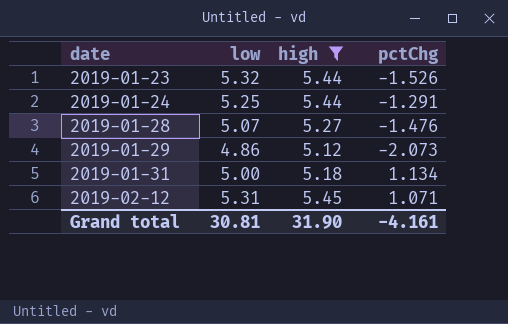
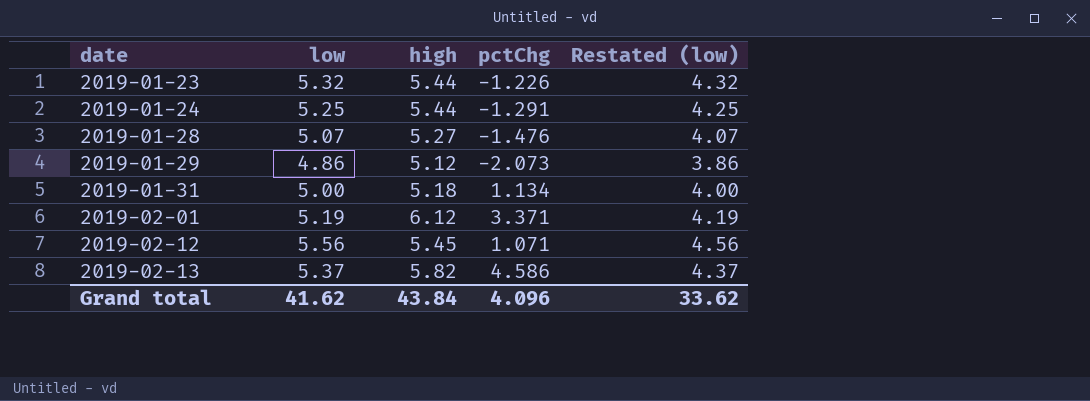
filter: high <= 5.45 -> none
column Restated (low) | formula: none -> [low] - 1
2019-01-23 | pctChg: -1.526 -> -1.226
2019-02-12 | low: 5.31 -> 5.56
Grand total | low: 30.81 -> 41.62
Grand total | high: 31.90 -> 43.84
Grand total | pctChg: -4.161 -> 4.096

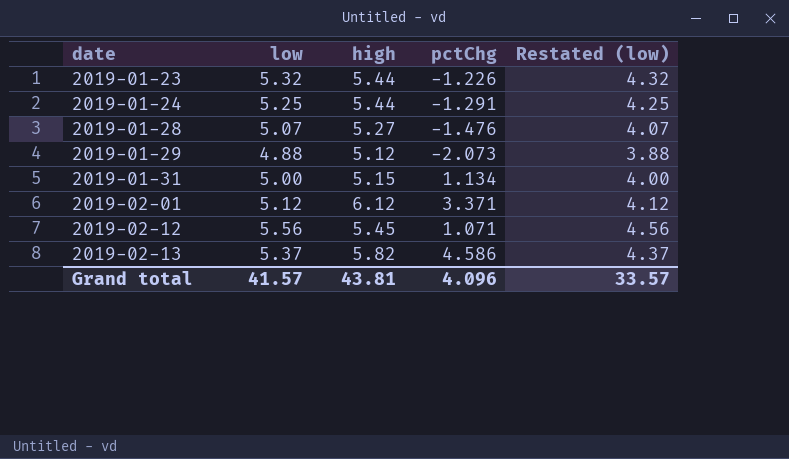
2019-01-29 | low: 4.86 -> 4.88
2019-01-29 | Restated (low): 3.86 -> 3.88
2019-01-31 | high: 5.18 -> 5.15
2019-02-01 | low: 5.19 -> 5.12
2019-02-01 | Restated (low): 4.19 -> 4.12
Grand total | low: 41.62 -> 41.57
Grand total | high: 43.84 -> 43.81
Grand total | Restated (low): 33.62 -> 33.57

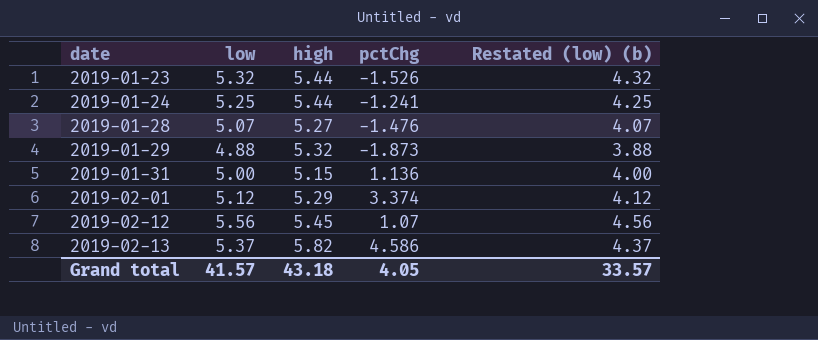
column name: Restated (low) -> Restated (low) (b)
2019-01-23 | pctChg: -1.226 -> -1.526
2019-01-24 | pctChg: -1.291 -> -1.241
2019-01-29 | high: 5.12 -> 5.32
2019-01-29 | pctChg: -2.073 -> -1.873
2019-01-31 | pctChg: 1.134 -> 1.136
2019-02-01 | high: 6.12 -> 5.29
2019-02-01 | pctChg: 3.371 -> 3.374
2019-02-12 | pctChg: 1.071 -> 1.07
Grand total | high: 43.81 -> 43.18
Grand total | pctChg: 4.096 -> 4.05

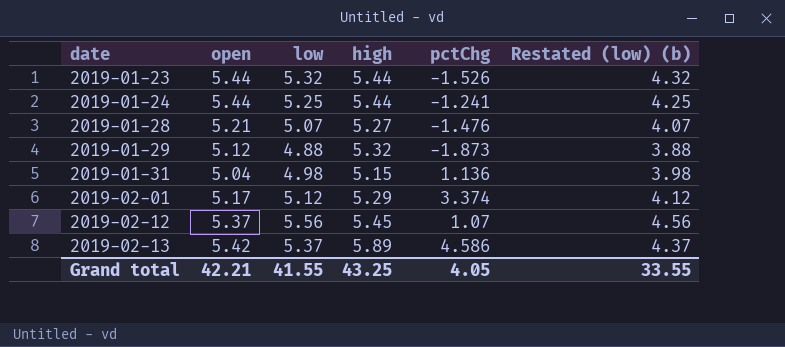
column open | position: none -> 2
2019-01-31 | low: 5.00 -> 4.98
2019-01-31 | Restated (low) (b): 4.00 -> 3.98
2019-02-13 | high: 5.82 -> 5.89
Grand total | low: 41.57 -> 41.55
Grand total | high: 43.18 -> 43.25
Grand total | Restated (low) (b): 33.57 -> 33.55

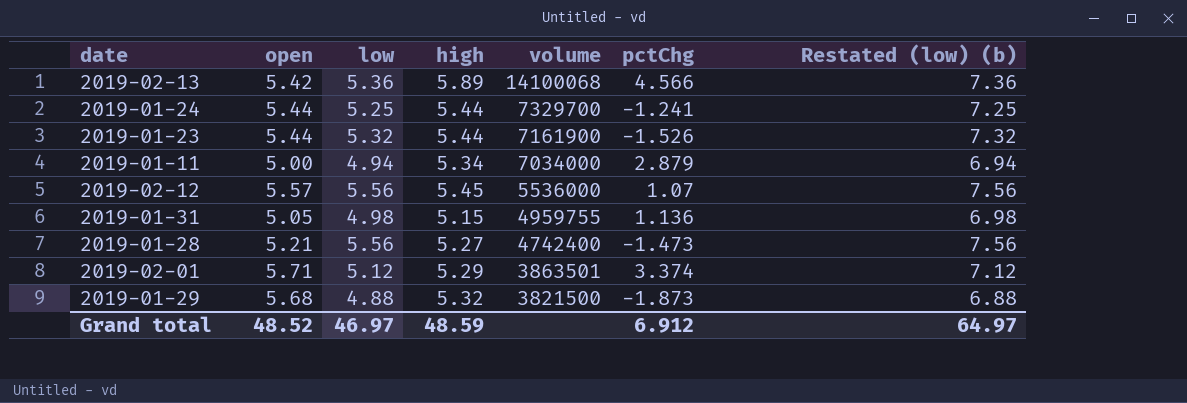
row order: date ascending -> volume descending
column volume | position: none -> 5
column Restated (low) (b) | formula: [low] - 1 -> [low] + 2
2019-02-13 | low: 5.37 -> 5.36
2019-02-13 | pctChg: 4.586 -> 4.566
row 2019-01-11: none -> 5.00 | 4.94 | 5.34 | 7034000 | 2.879 | 6.94
2019-02-12 | open: 5.37 -> 5.57
2019-01-31 | open: 5.04 -> 5.05
2019-01-28 | low: 5.07 -> 5.56
2019-01-28 | pctChg: -1.476 -> -1.473
2019-02-01 | open: 5.17 -> 5.71
2019-01-29 | open: 5.12 -> 5.68
Grand total | open: 42.21 -> 48.52
Grand total | low: 41.55 -> 46.97
Grand total | high: 43.25 -> 48.59
Grand total | pctChg: 4.05 -> 6.912
Grand total | Restated (low) (b): 33.55 -> 64.97

